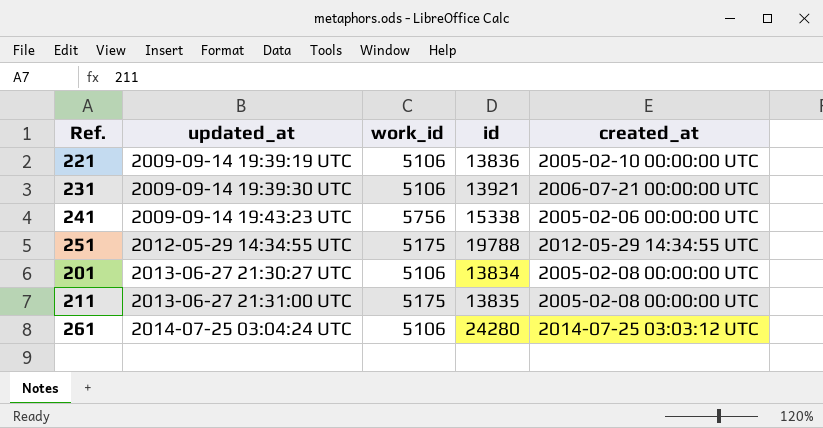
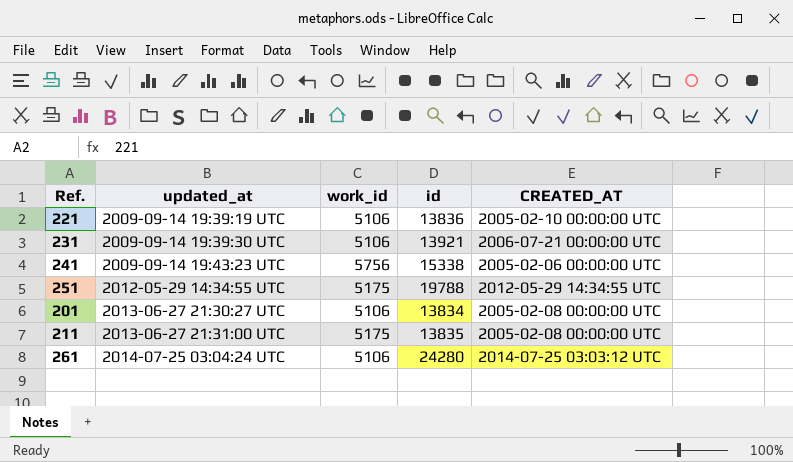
column name: created_at -> CREATED_AT

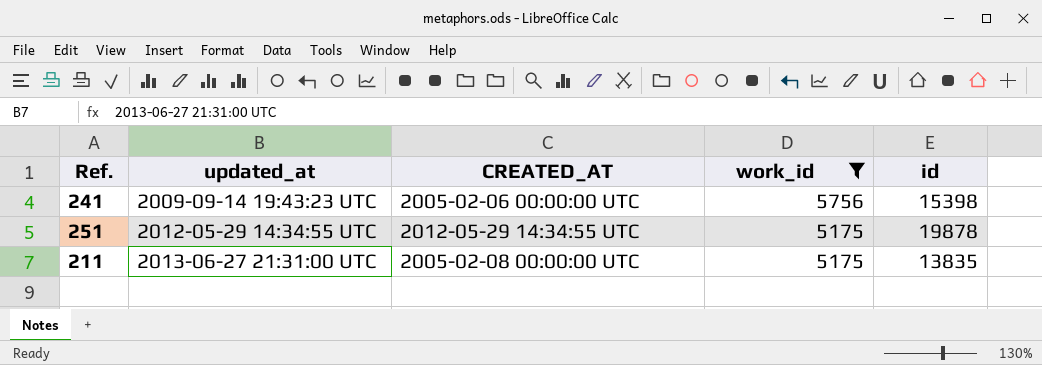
filter: none -> work_id != 5106
column CREATED_AT | position: 5 -> 3
241 | id: 15338 -> 15398
251 | id: 19788 -> 19878

